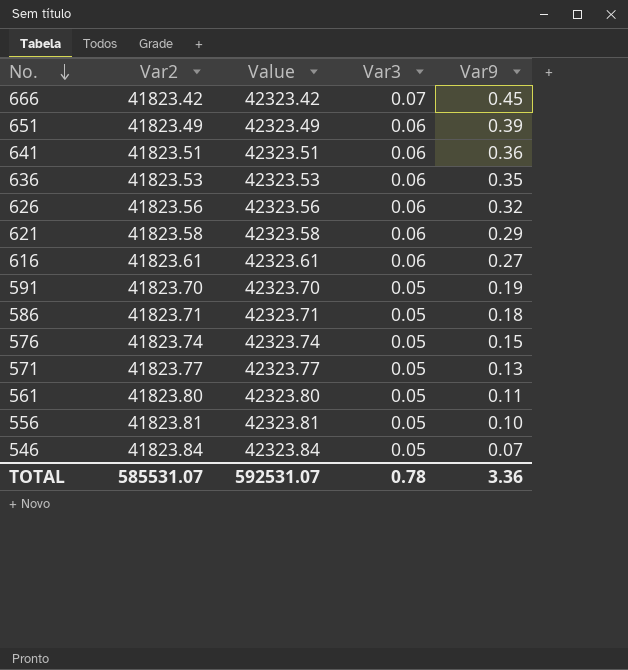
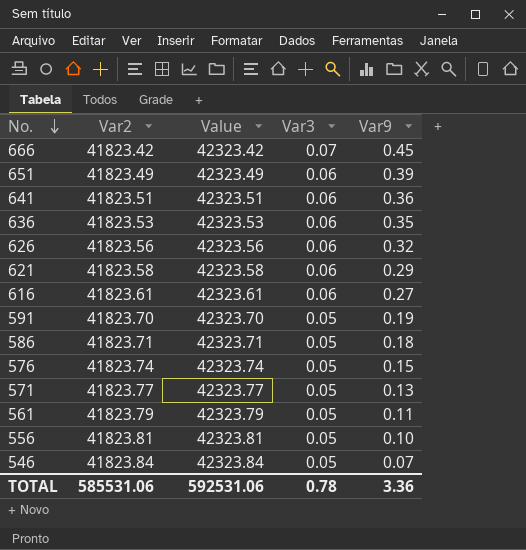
561 | Var2: 41823.80 -> 41823.79
561 | Value: 42323.80 -> 42323.79
TOTAL | Var2: 585531.07 -> 585531.06
TOTAL | Value: 592531.07 -> 592531.06

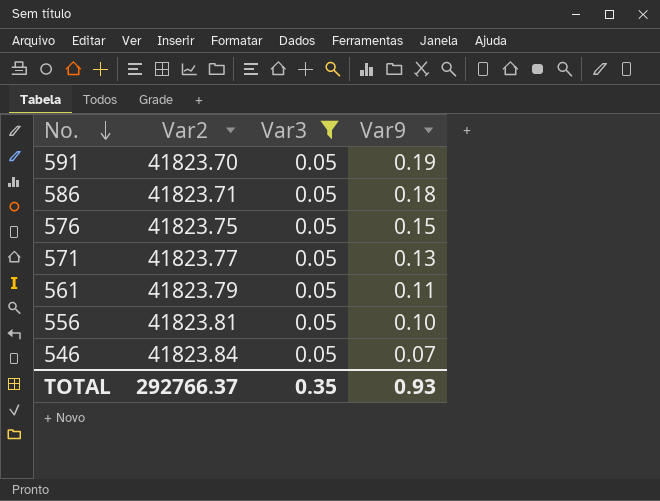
filter: none -> Var3 = 0.05
column Value | formula: [Var2] + 500 -> none
576 | Var2: 41823.74 -> 41823.75
TOTAL | Var2: 585531.06 -> 292766.37
TOTAL | Var3: 0.78 -> 0.35
TOTAL | Var9: 3.36 -> 0.93

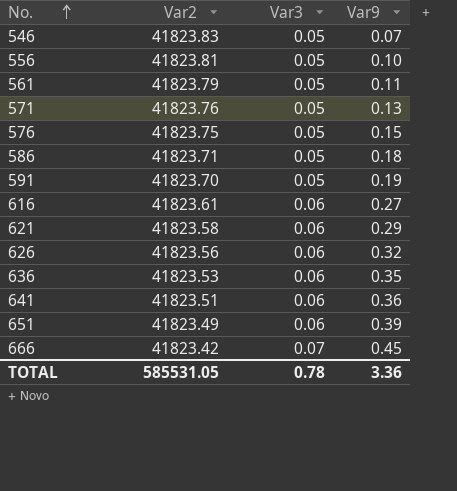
filter: Var3 = 0.05 -> none
row order: No. descending -> No. ascending
546 | Var2: 41823.84 -> 41823.83
571 | Var2: 41823.77 -> 41823.76
TOTAL | Var2: 292766.37 -> 585531.05
TOTAL | Var3: 0.35 -> 0.78
TOTAL | Var9: 0.93 -> 3.36

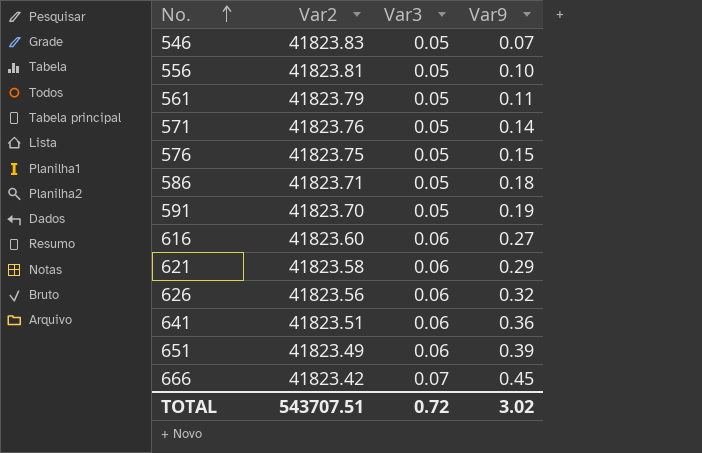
row 636: 41823.53 | 0.06 | 0.35 -> none
571 | Var9: 0.13 -> 0.14
616 | Var2: 41823.61 -> 41823.60
TOTAL | Var2: 585531.05 -> 543707.51
TOTAL | Var3: 0.78 -> 0.72
TOTAL | Var9: 3.36 -> 3.02

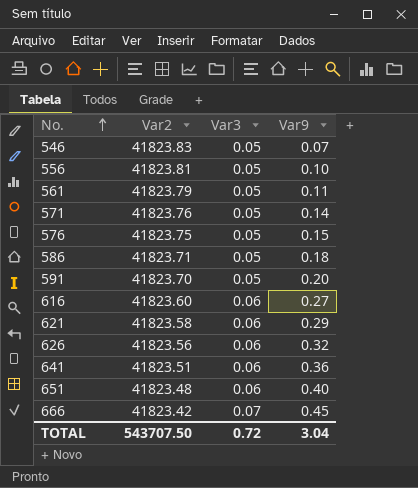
591 | Var9: 0.19 -> 0.20
651 | Var2: 41823.49 -> 41823.48
651 | Var9: 0.39 -> 0.40
TOTAL | Var2: 543707.51 -> 543707.50
TOTAL | Var9: 3.02 -> 3.04

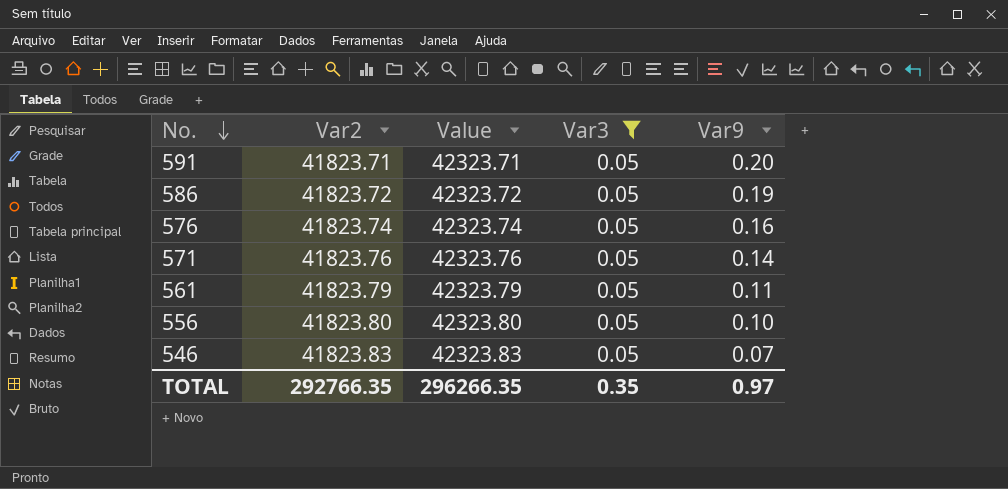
filter: none -> Var3 = 0.05
row order: No. ascending -> No. descending
column Value | formula: none -> [Var2] + 500
591 | Var2: 41823.70 -> 41823.71
586 | Var2: 41823.71 -> 41823.72
586 | Var9: 0.18 -> 0.19
576 | Var2: 41823.75 -> 41823.74
576 | Var9: 0.15 -> 0.16
556 | Var2: 41823.81 -> 41823.80
TOTAL | Var2: 543707.50 -> 292766.35
TOTAL | Var3: 0.72 -> 0.35
TOTAL | Var9: 3.04 -> 0.97

